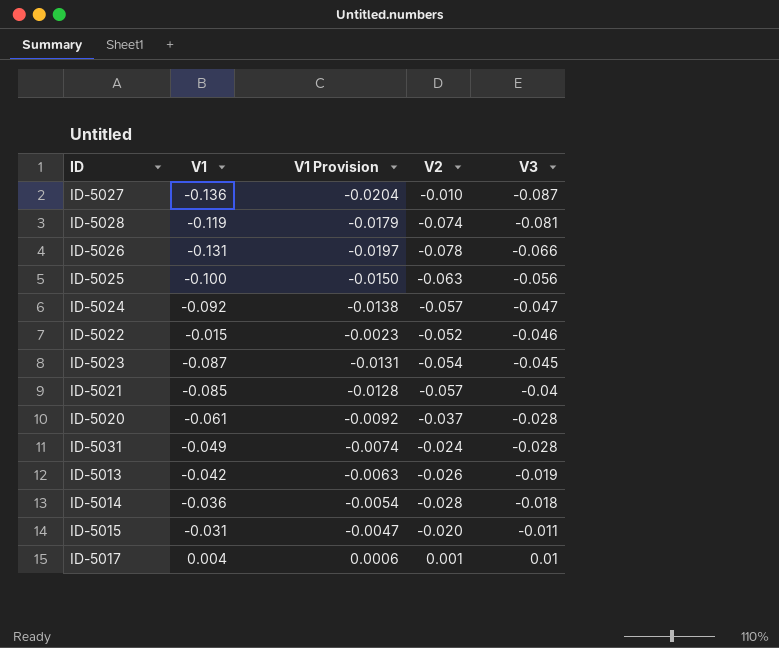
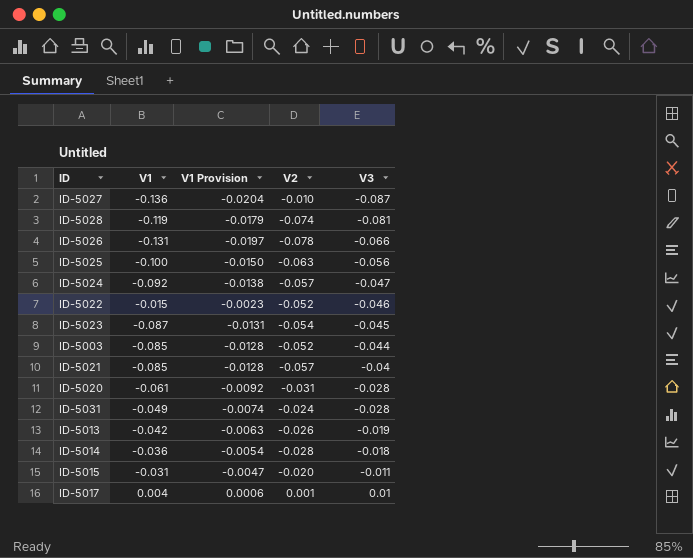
row ID-5003: none -> -0.085 | -0.0128 | -0.052 | -0.044
ID-5020 | V2: -0.037 -> -0.031

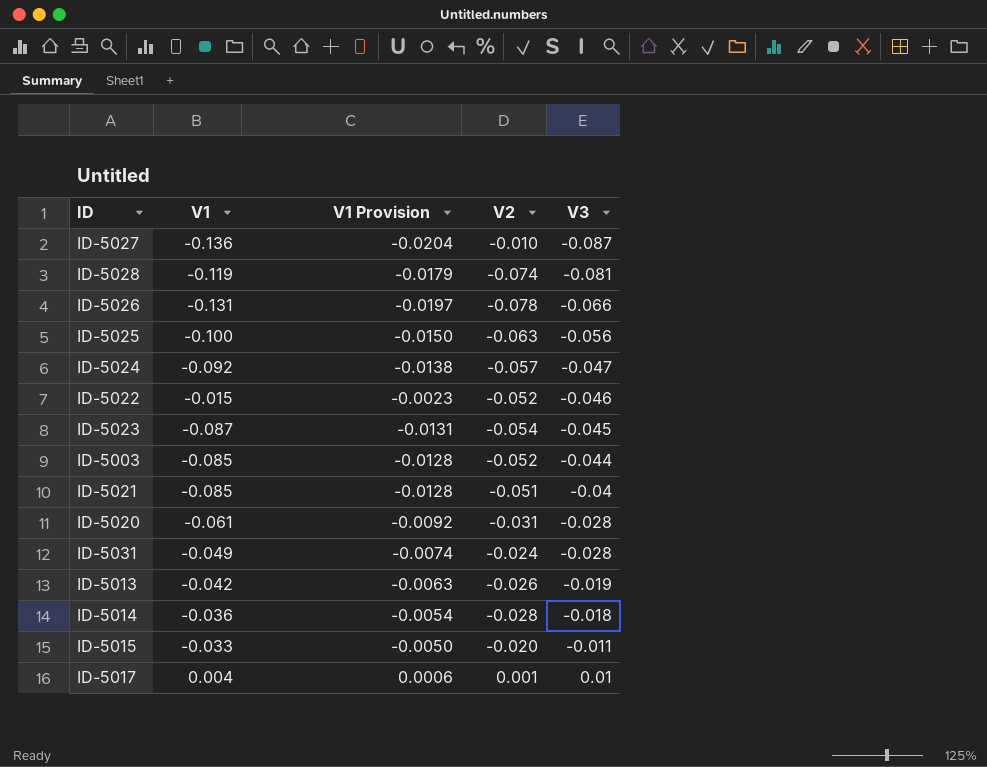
ID-5021 | V2: -0.057 -> -0.051
ID-5015 | V1: -0.031 -> -0.033
ID-5015 | V1 Provision: -0.0047 -> -0.0050

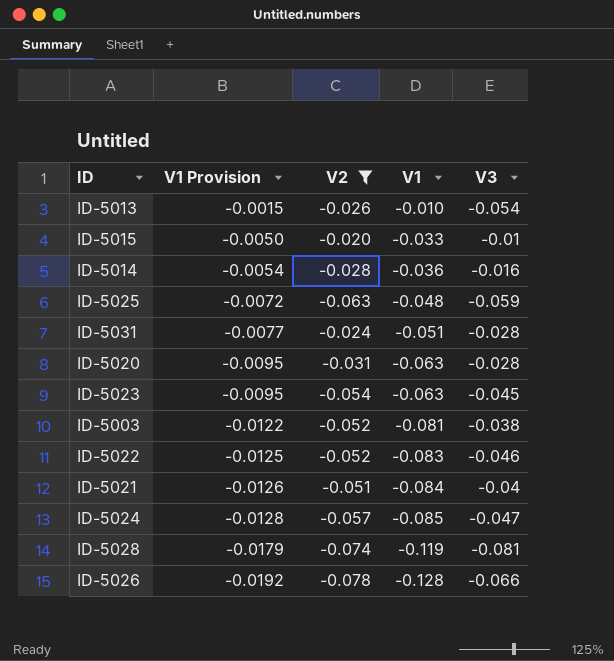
filter: none -> V2 <= -0.020
row order: V3 ascending -> V1 Provision descending
column V1 | position: 2 -> 4
ID-5013 | V1 Provision: -0.0063 -> -0.0015
ID-5013 | V1: -0.042 -> -0.010
ID-5013 | V3: -0.019 -> -0.054
ID-5015 | V3: -0.011 -> -0.01
ID-5014 | V3: -0.018 -> -0.016
ID-5025 | V1 Provision: -0.0150 -> -0.0072
ID-5025 | V1: -0.100 -> -0.048
ID-5025 | V3: -0.056 -> -0.059
ID-5031 | V1 Provision: -0.0074 -> -0.0077
ID-5031 | V1: -0.049 -> -0.051
ID-5020 | V1 Provision: -0.0092 -> -0.0095
ID-5020 | V1: -0.061 -> -0.063
ID-5023 | V1 Provision: -0.0131 -> -0.0095
ID-5023 | V1: -0.087 -> -0.063
ID-5003 | V1 Provision: -0.0128 -> -0.0122
ID-5003 | V1: -0.085 -> -0.081
ID-5003 | V3: -0.044 -> -0.038
ID-5022 | V1 Provision: -0.0023 -> -0.0125
ID-5022 | V1: -0.015 -> -0.083
ID-5021 | V1 Provision: -0.0128 -> -0.0126
ID-5021 | V1: -0.085 -> -0.084
ID-5024 | V1 Provision: -0.0138 -> -0.0128
ID-5024 | V1: -0.092 -> -0.085
ID-5026 | V1 Provision: -0.0197 -> -0.0192
ID-5026 | V1: -0.131 -> -0.128

